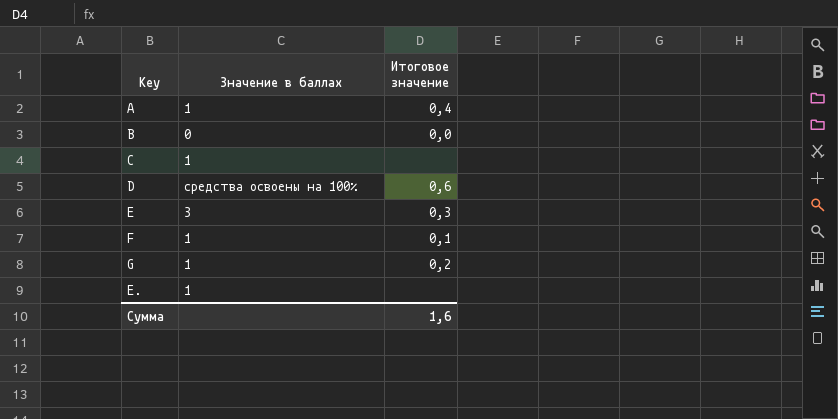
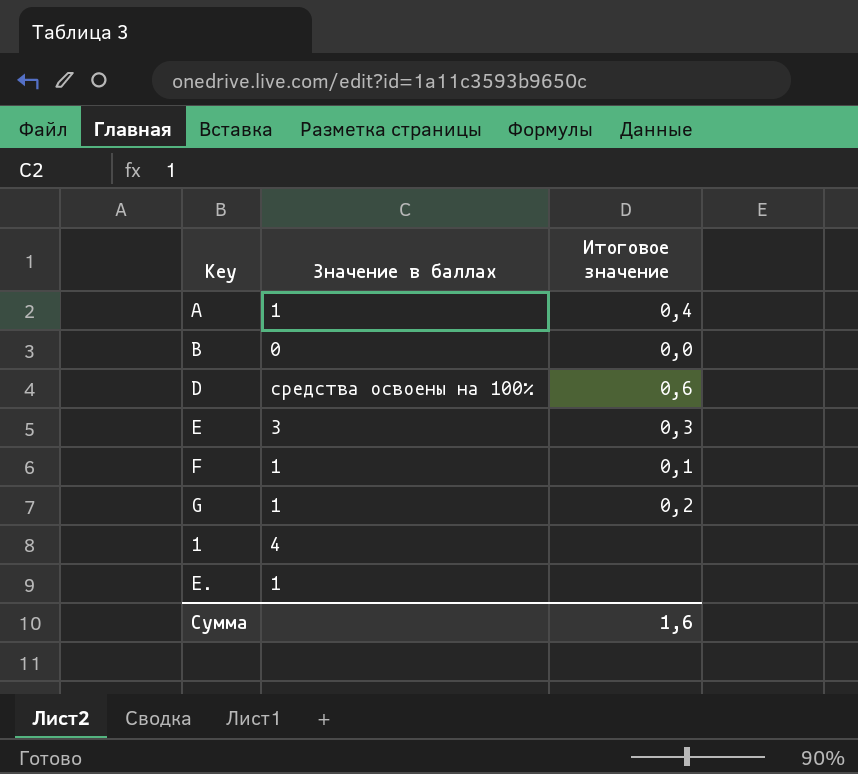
row C: 1 | none -> none
row 1: none -> 4 | none

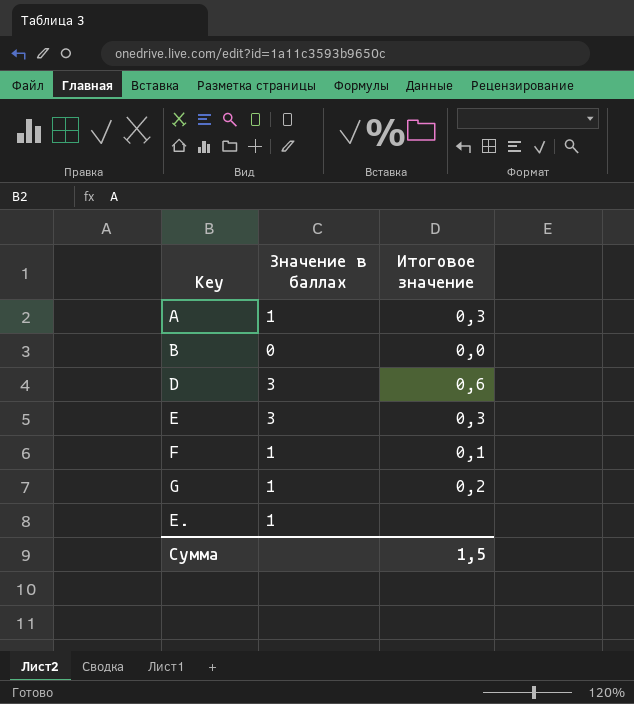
row 1: 4 | none -> none
A | Итоговое значение: 0,4 -> 0,3
D | Значение в баллах: средства освоены на 100% -> 3
Сумма | Итоговое значение: 1,6 -> 1,5

